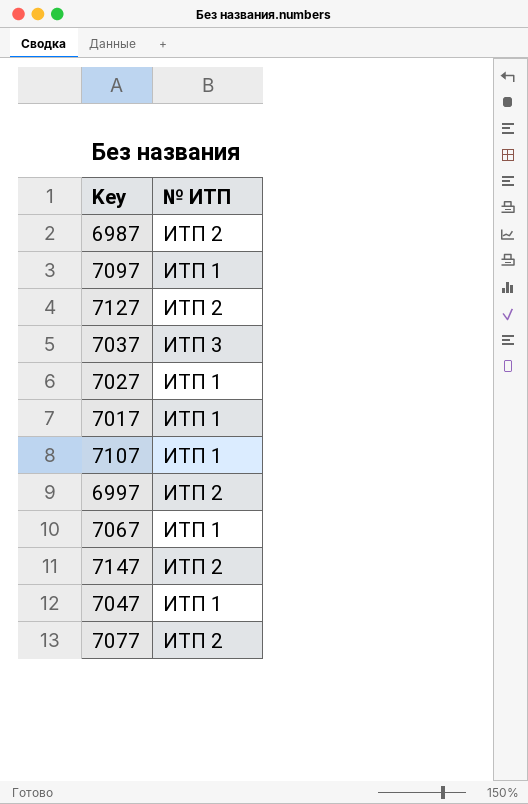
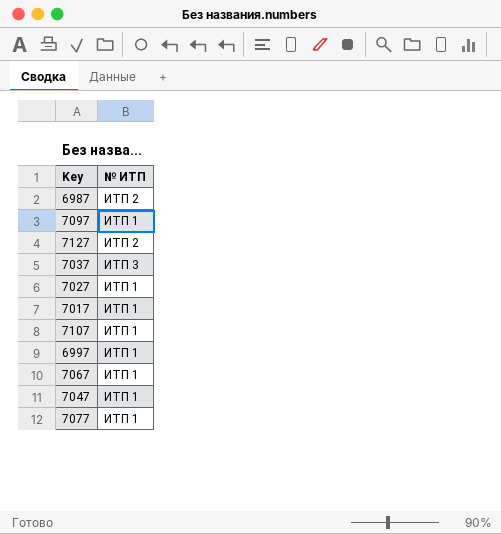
row 7147: ИТП 2 -> none
6997 | № ИТП: ИТП 2 -> ИТП 1
7077 | № ИТП: ИТП 2 -> ИТП 1

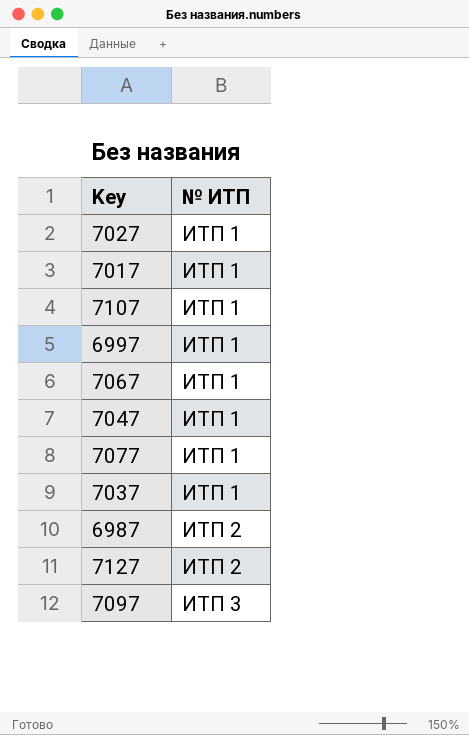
row order: none -> № ИТП ascending
7037 | № ИТП: ИТП 3 -> ИТП 1
7097 | № ИТП: ИТП 1 -> ИТП 3

